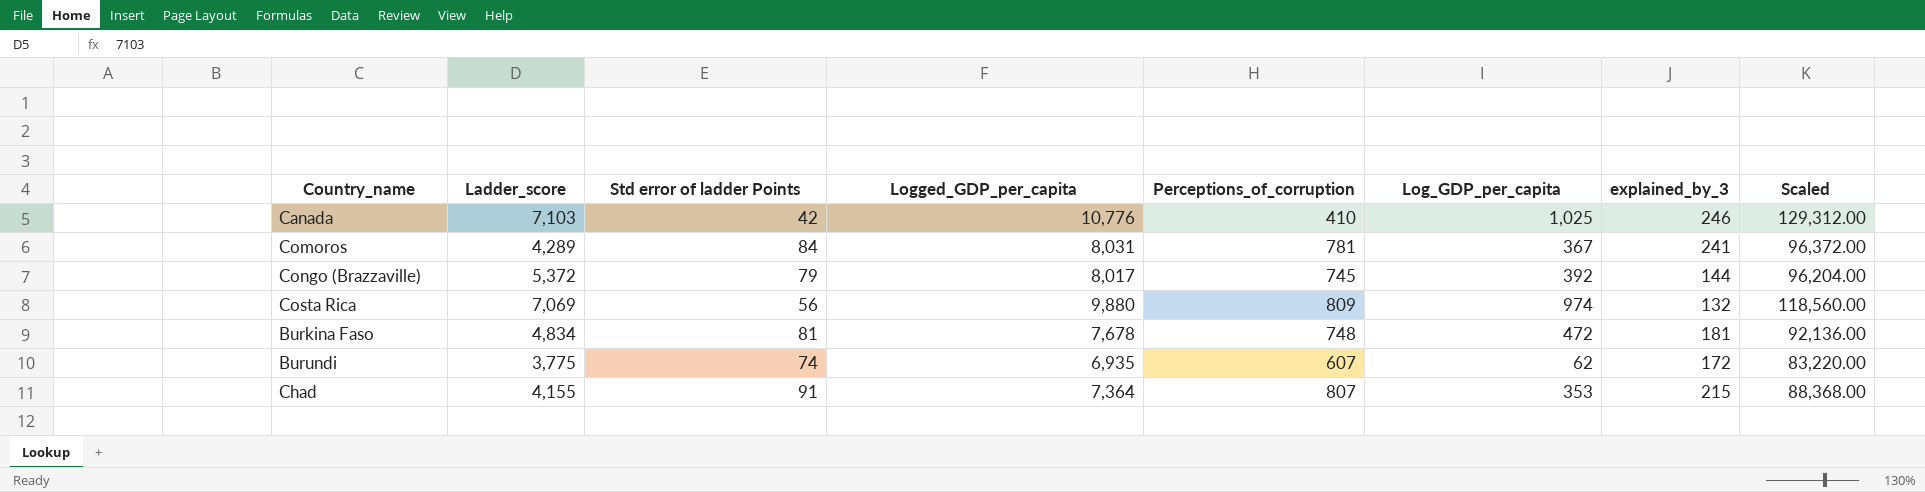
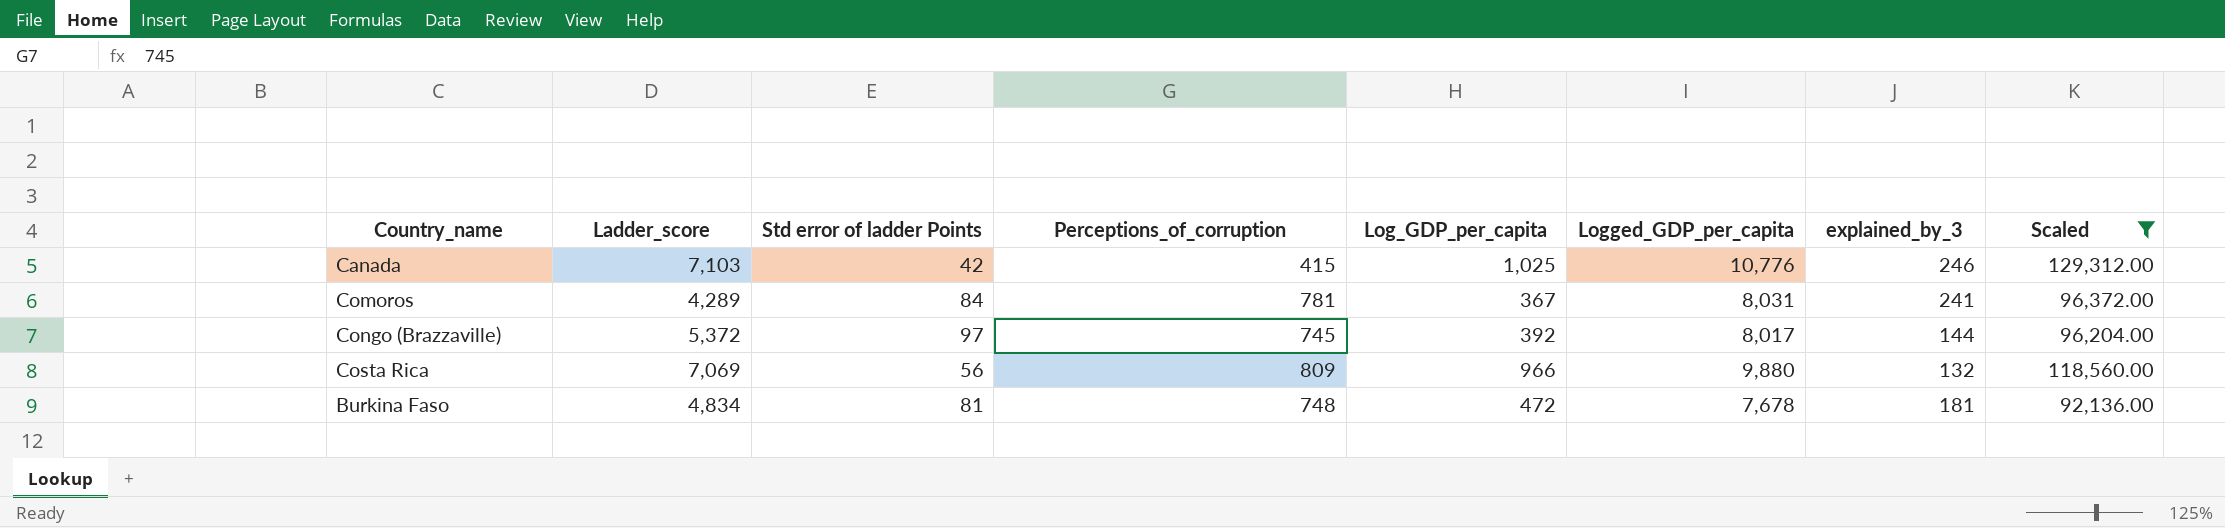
filter: none -> Scaled >= 92,136.00
column Logged_GDP_per_capita | position: 4 -> 6
Canada | Perceptions_of_corruption: 410 -> 415
Congo (Brazzaville) | Std error of ladder Points: 79 -> 97
Costa Rica | Log_GDP_per_capita: 974 -> 966

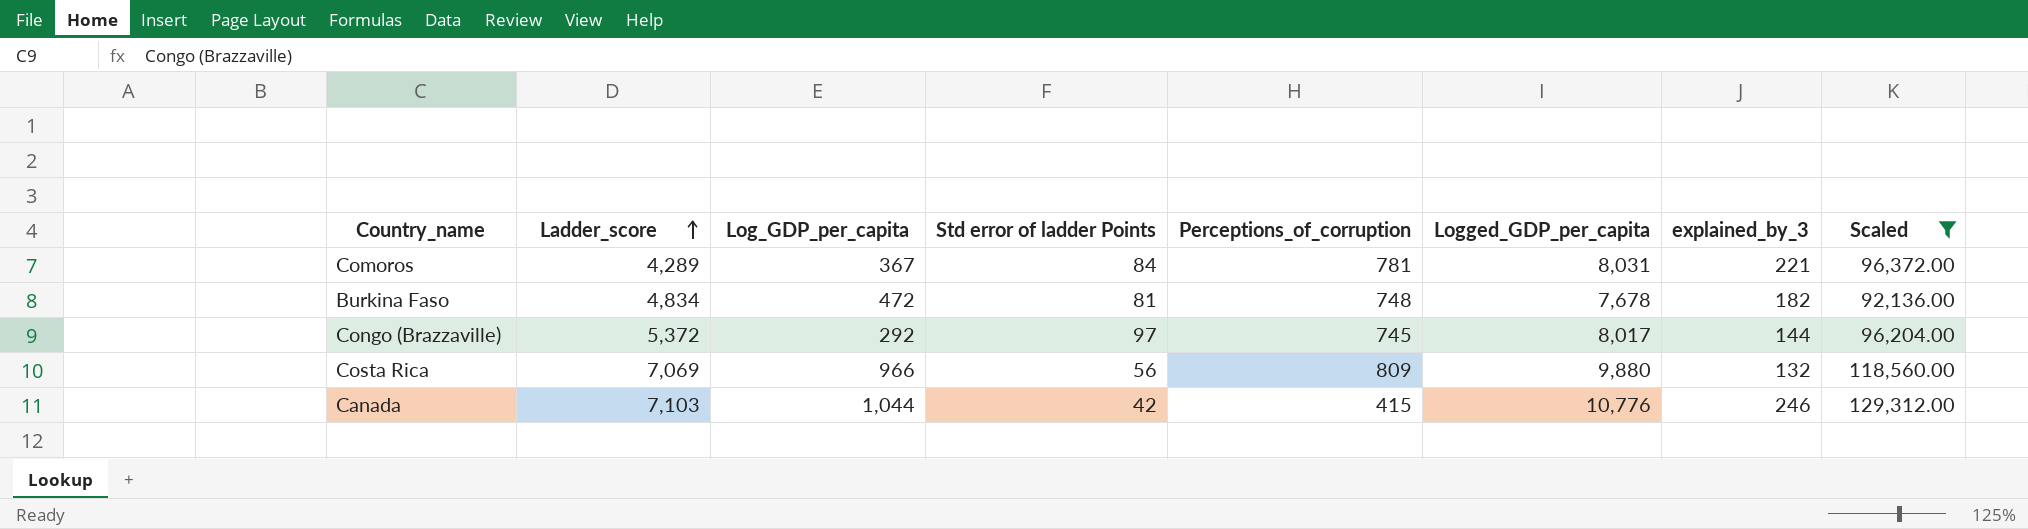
row order: none -> Ladder_score ascending
column Log_GDP_per_capita | position: 5 -> 3
Comoros | explained_by_3: 241 -> 221
Burkina Faso | explained_by_3: 181 -> 182
Congo (Brazzaville) | Log_GDP_per_capita: 392 -> 292
Canada | Log_GDP_per_capita: 1,025 -> 1,044

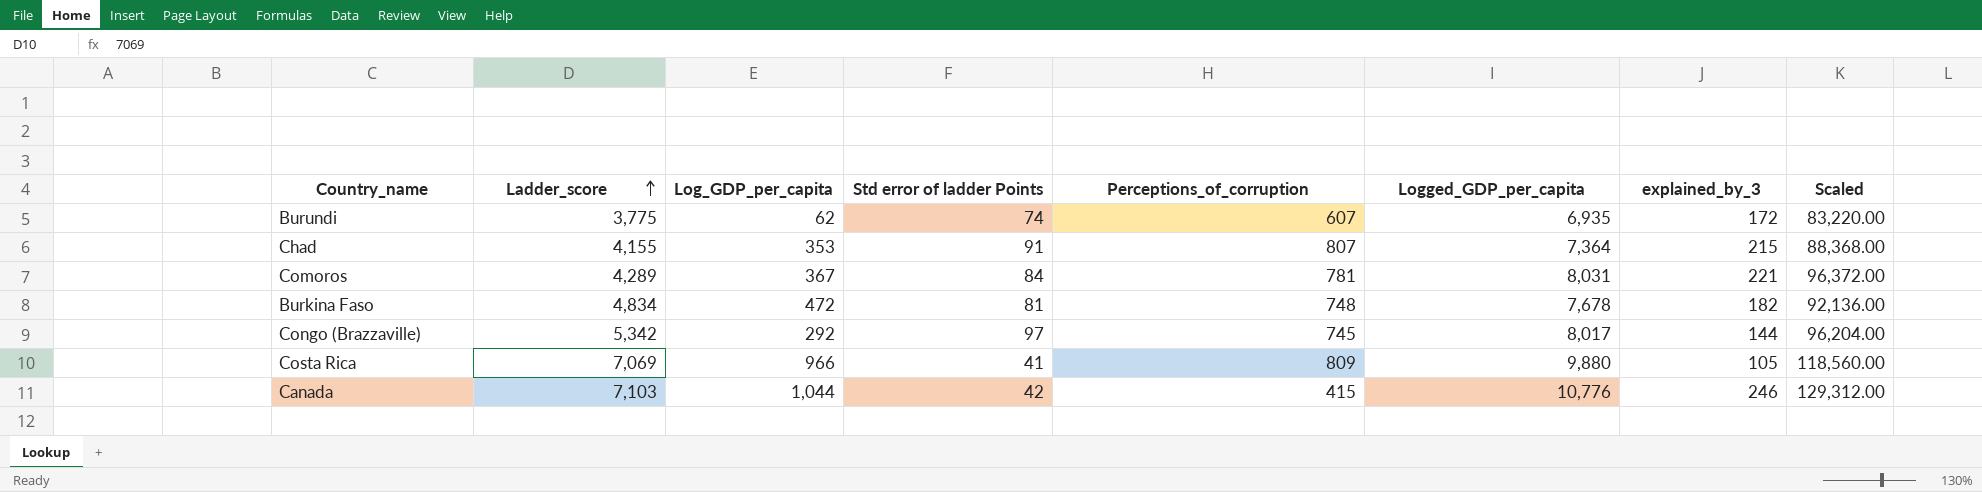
filter: Scaled >= 92,136.00 -> none
Congo (Brazzaville) | Ladder_score: 5,372 -> 5,342
Costa Rica | Std error of ladder Points: 56 -> 41
Costa Rica | explained_by_3: 132 -> 105

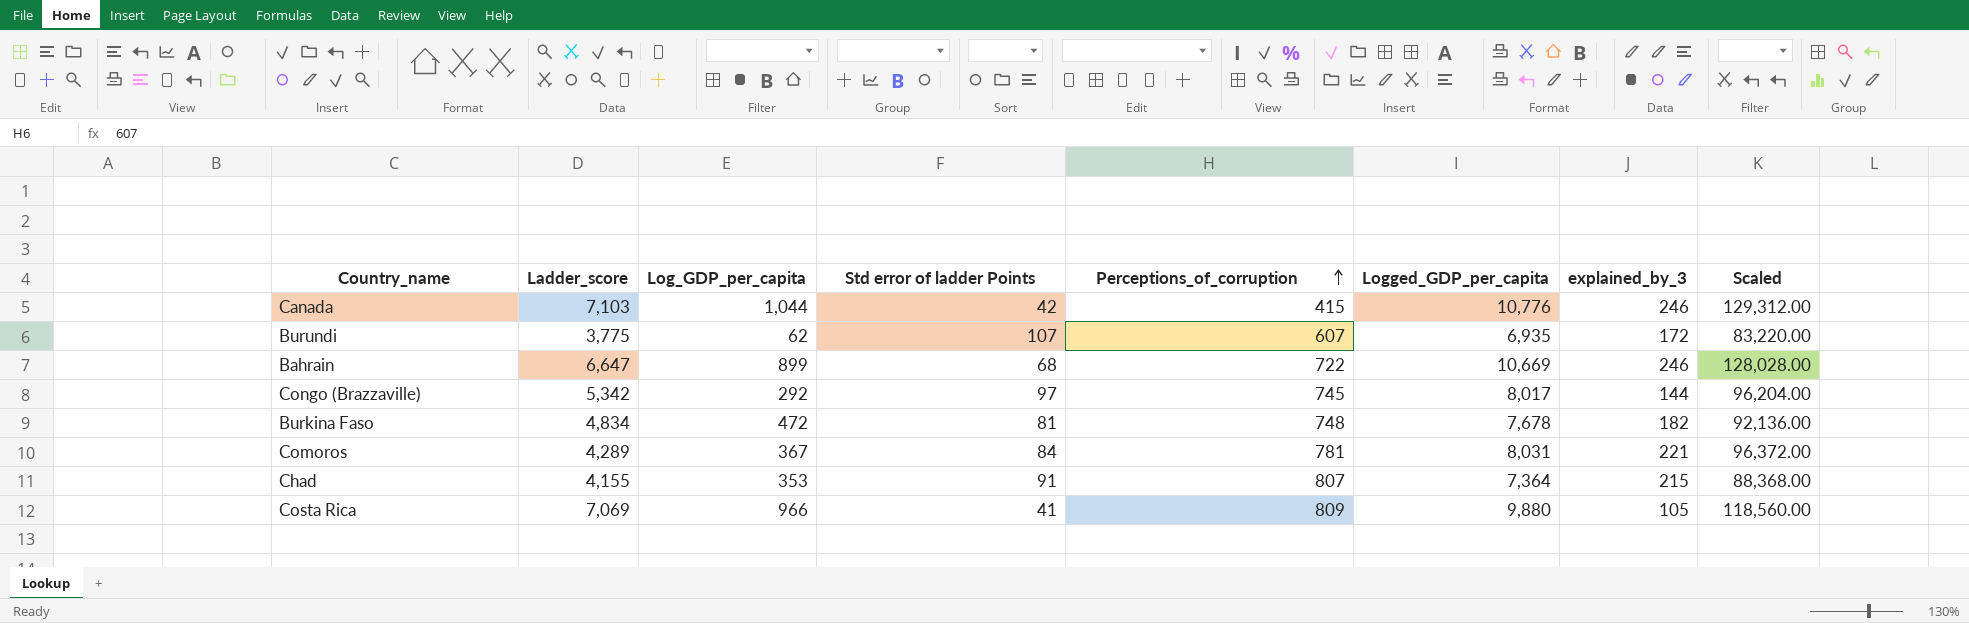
row order: Ladder_score ascending -> Perceptions_of_corruption ascending
Burundi | Std error of ladder Points: 74 -> 107
row Bahrain: none -> 6,647 | 899 | 68 | 722 | 10,669 | 246 | 128,028.00

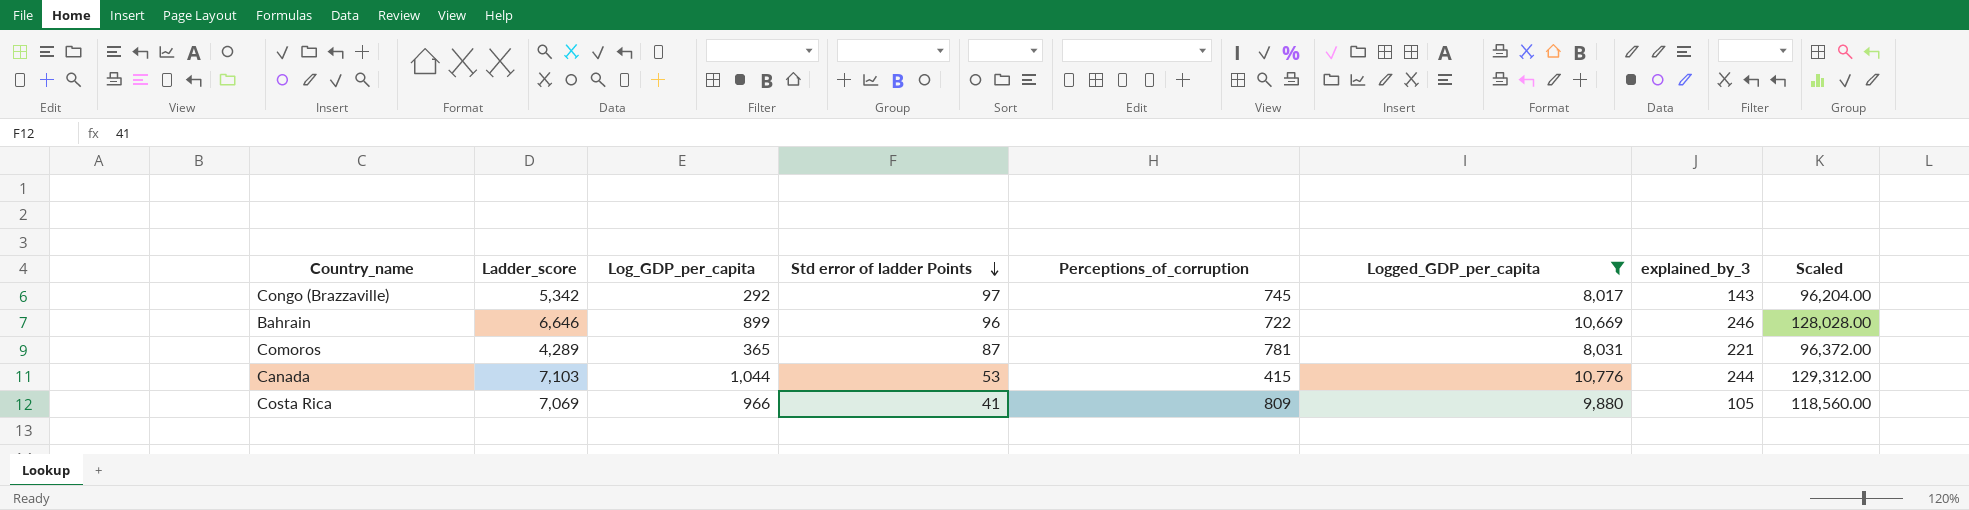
filter: none -> Logged_GDP_per_capita >= 8,017
row order: Perceptions_of_corruption ascending -> Std error of ladder Points descending
Congo (Brazzaville) | explained_by_3: 144 -> 143
Bahrain | Ladder_score: 6,647 -> 6,646
Bahrain | Std error of ladder Points: 68 -> 96
Comoros | Log_GDP_per_capita: 367 -> 365
Comoros | Std error of ladder Points: 84 -> 87
Canada | Std error of ladder Points: 42 -> 53
Canada | explained_by_3: 246 -> 244

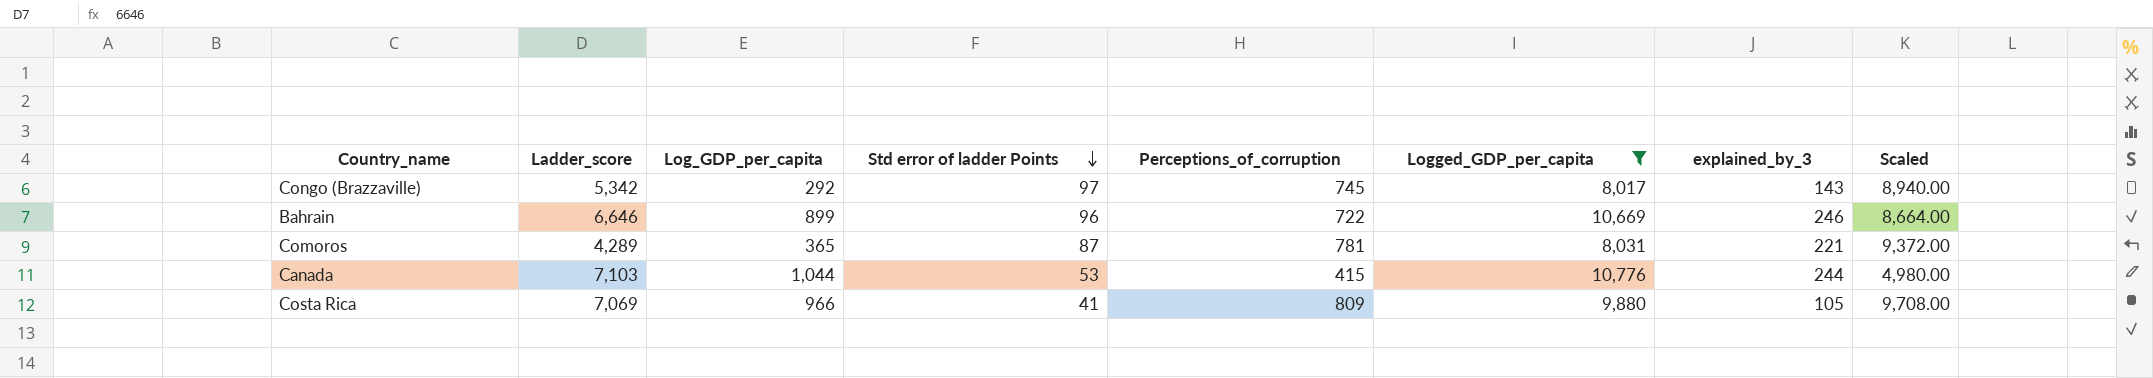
column Scaled | formula: [Logged_GDP_per_capita] * 12 -> [Perceptions_of_corruption] * 12

